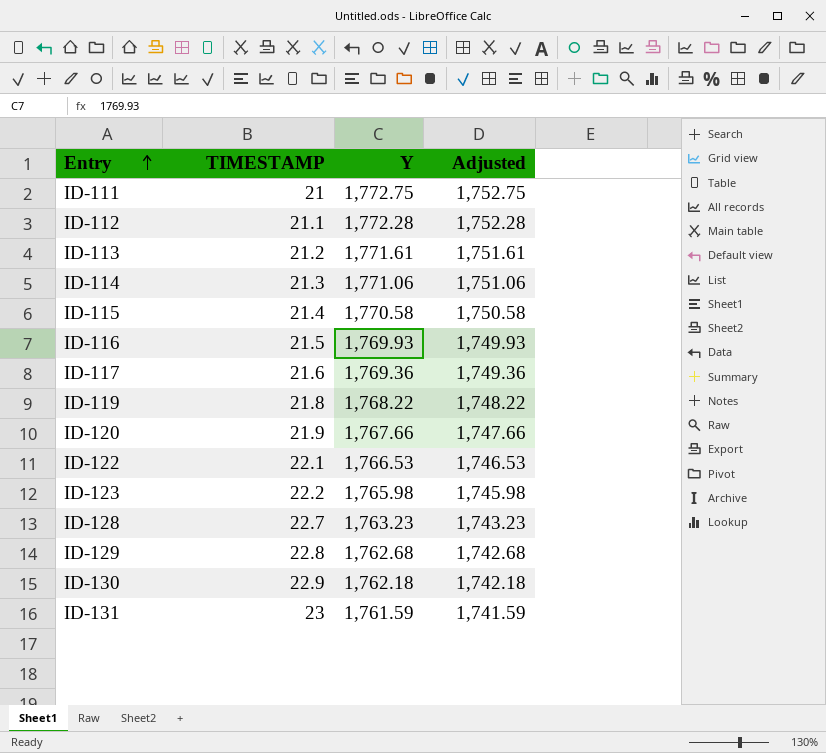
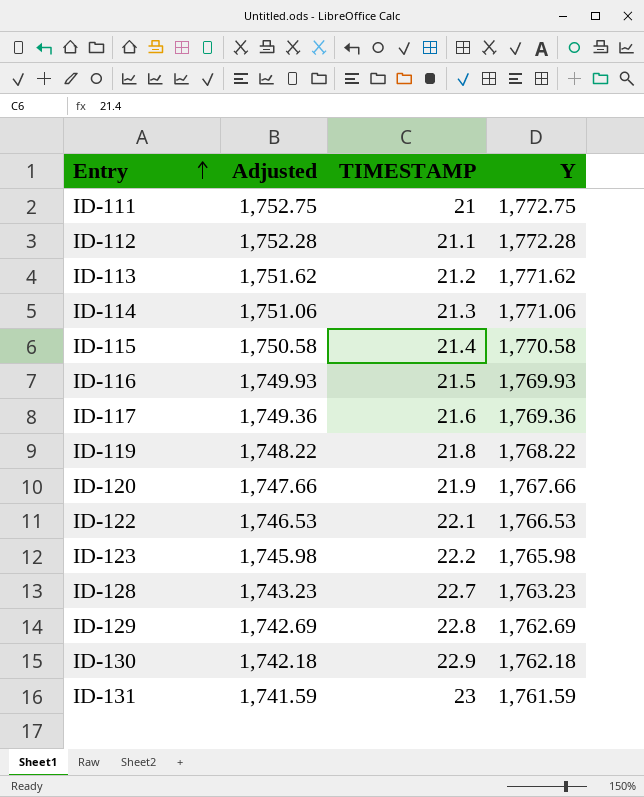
column Adjusted | position: 4 -> 2
ID-113 | Adjusted: 1,751.61 -> 1,751.62
ID-113 | Y: 1,771.61 -> 1,771.62
ID-129 | Adjusted: 1,742.68 -> 1,742.69
ID-129 | Y: 1,762.68 -> 1,762.69

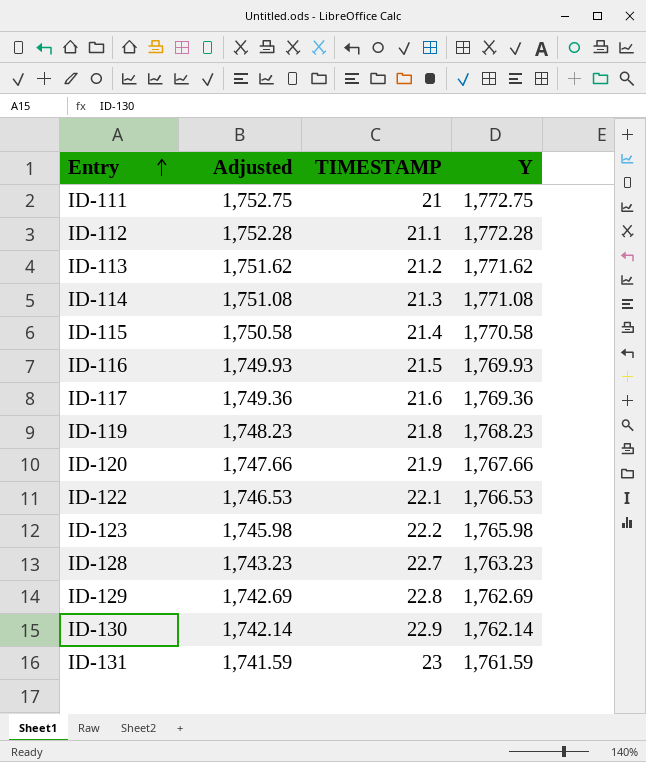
ID-114 | Adjusted: 1,751.06 -> 1,751.08
ID-114 | Y: 1,771.06 -> 1,771.08
ID-119 | Adjusted: 1,748.22 -> 1,748.23
ID-119 | Y: 1,768.22 -> 1,768.23
ID-130 | Adjusted: 1,742.18 -> 1,742.14
ID-130 | Y: 1,762.18 -> 1,762.14

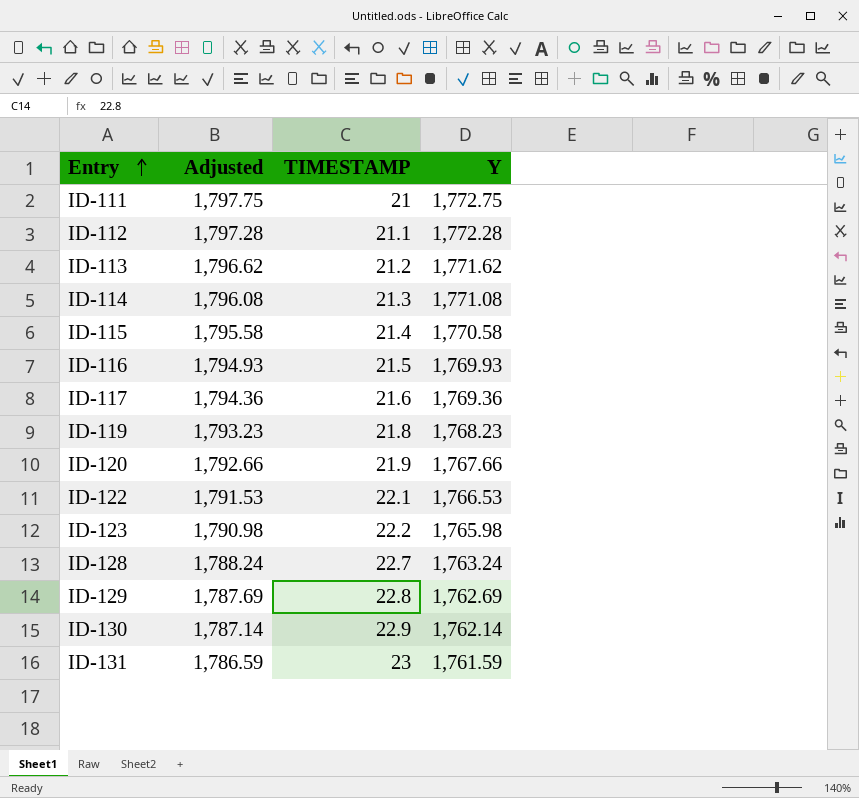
column Adjusted | formula: [Y] - 20 -> [Y] + 25
ID-128 | Y: 1,763.23 -> 1,763.24

